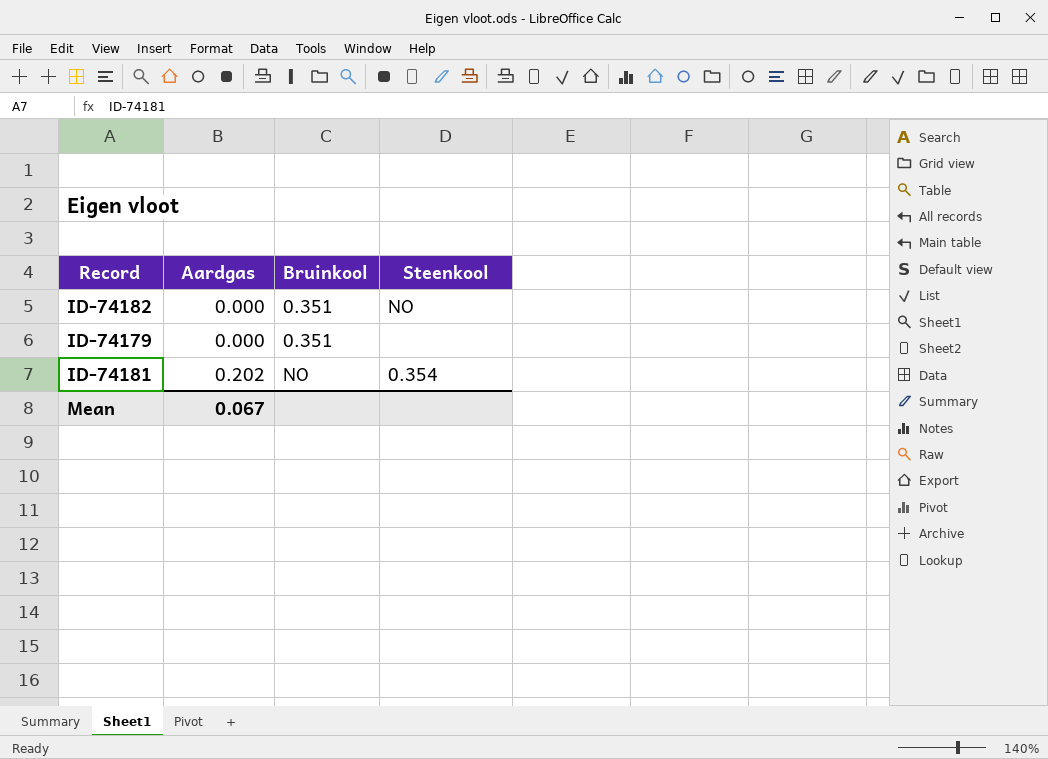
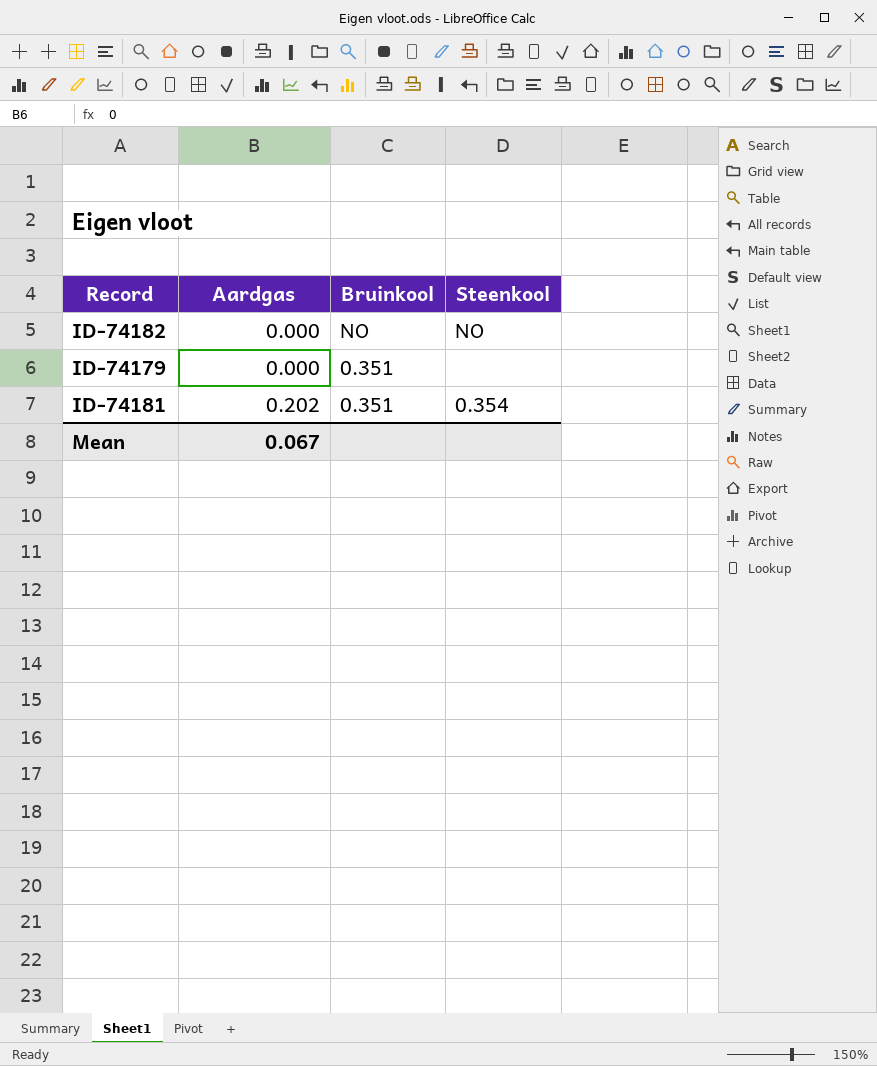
ID-74182 | Bruinkool: 0.351 -> NO
ID-74181 | Bruinkool: NO -> 0.351

